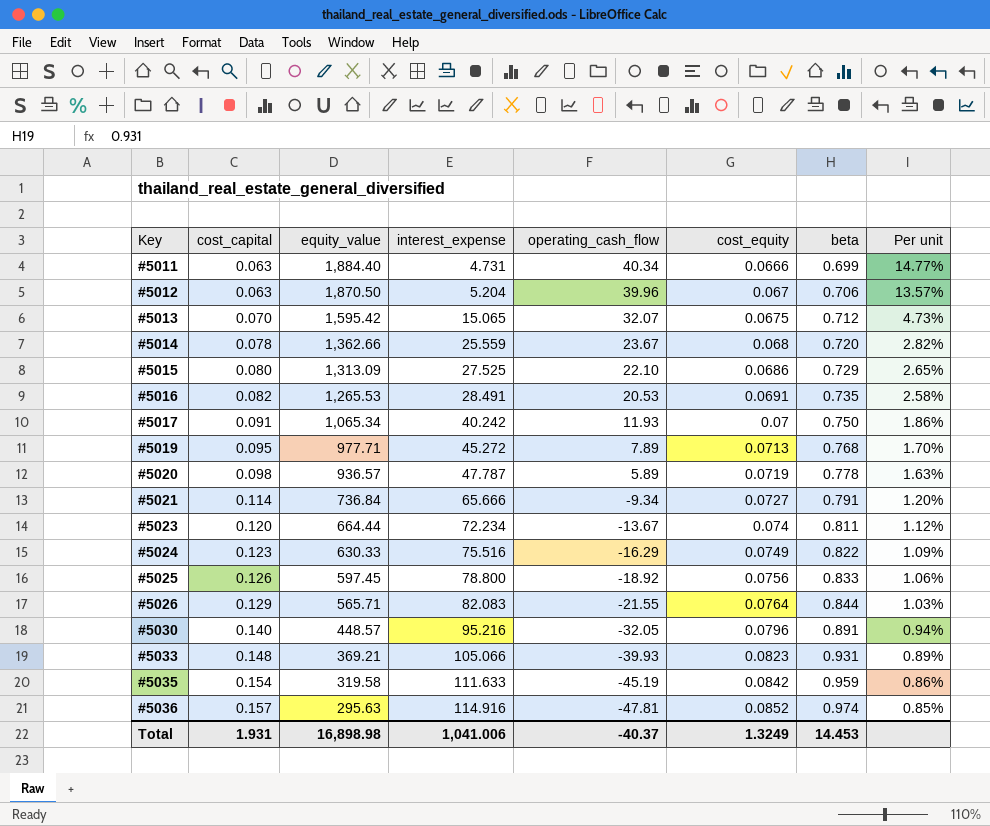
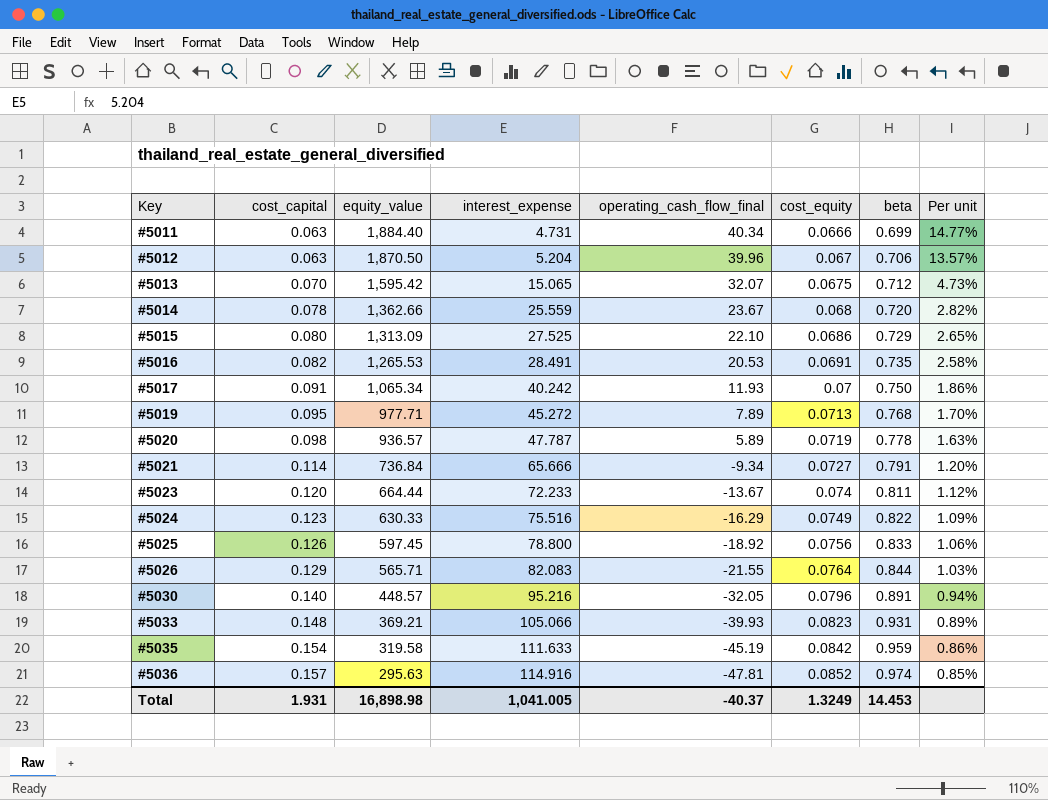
column name: operating_cash_flow -> operating_cash_flow_final
#5023 | interest_expense: 72.234 -> 72.233
Total | interest_expense: 1,041.006 -> 1,041.005

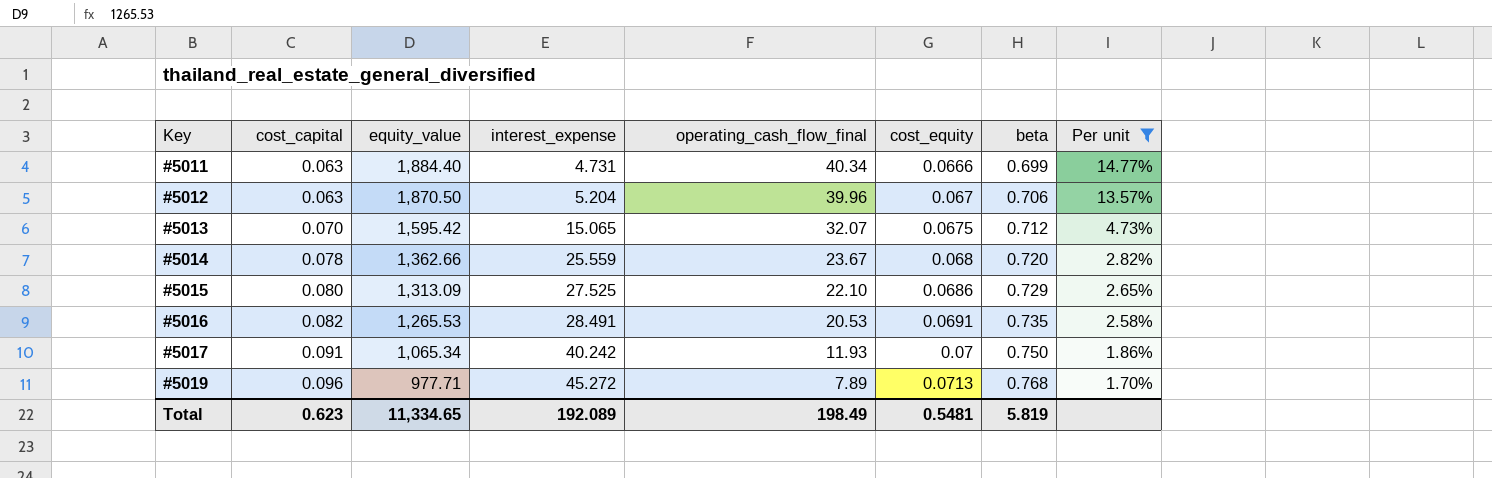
filter: none -> Per unit >= 1.70%
#5019 | cost_capital: 0.095 -> 0.096
Total | cost_capital: 1.931 -> 0.623
Total | equity_value: 16,898.98 -> 11,334.65
Total | interest_expense: 1,041.005 -> 192.089
Total | operating_cash_flow_final: -40.37 -> 198.49
Total | cost_equity: 1.3249 -> 0.5481
Total | beta: 14.453 -> 5.819

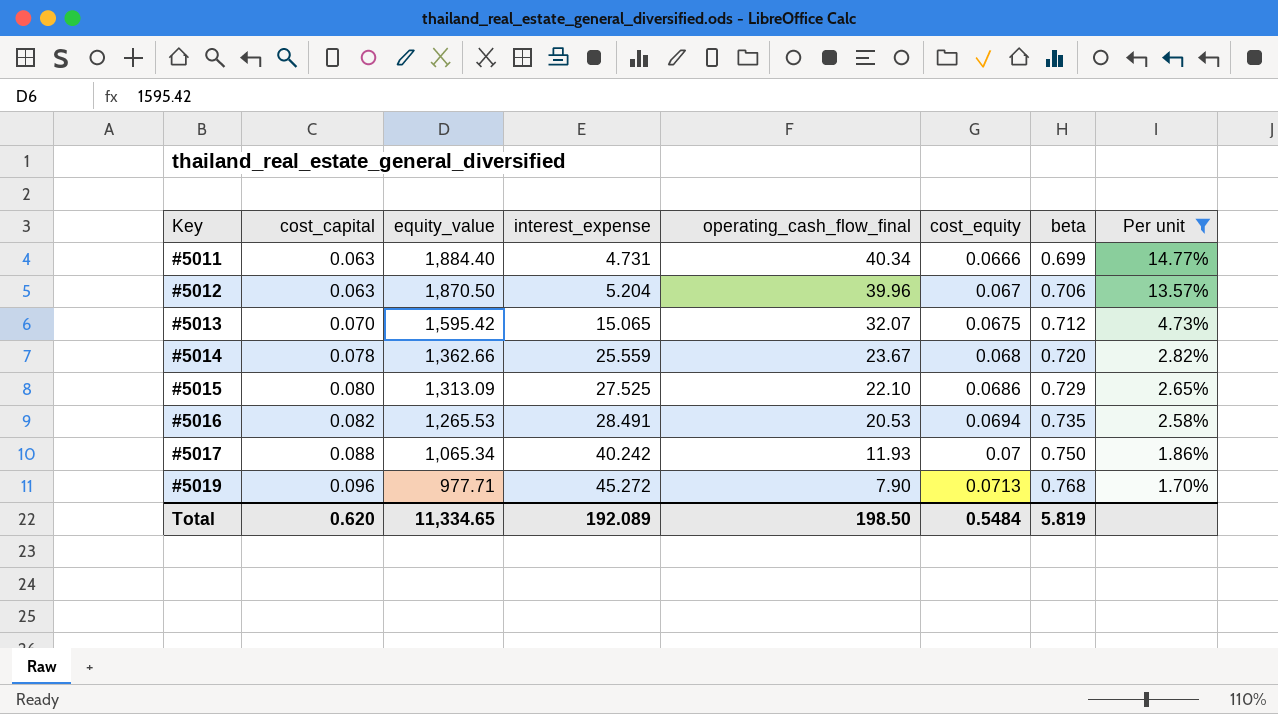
#5016 | cost_equity: 0.0691 -> 0.0694
#5017 | cost_capital: 0.091 -> 0.088
#5019 | operating_cash_flow_final: 7.89 -> 7.90
Total | cost_capital: 0.623 -> 0.620
Total | operating_cash_flow_final: 198.49 -> 198.50
Total | cost_equity: 0.5481 -> 0.5484

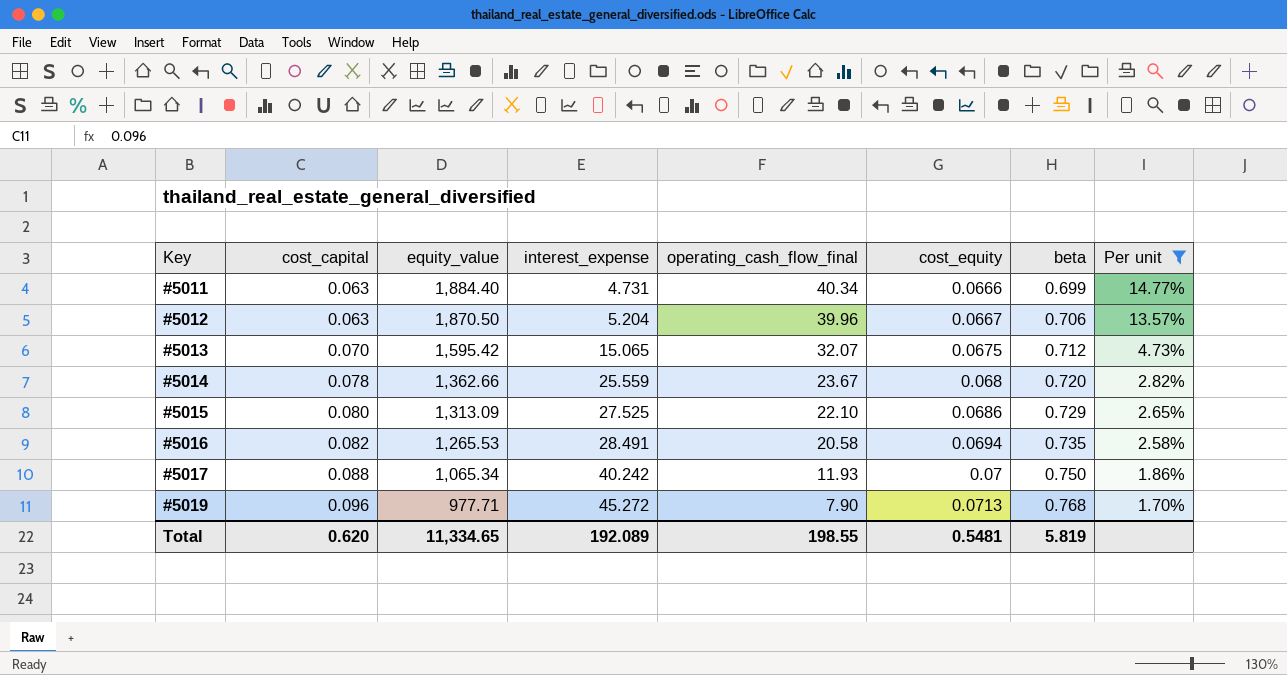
#5012 | cost_equity: 0.067 -> 0.0667
#5016 | operating_cash_flow_final: 20.53 -> 20.58
Total | operating_cash_flow_final: 198.50 -> 198.55
Total | cost_equity: 0.5484 -> 0.5481

